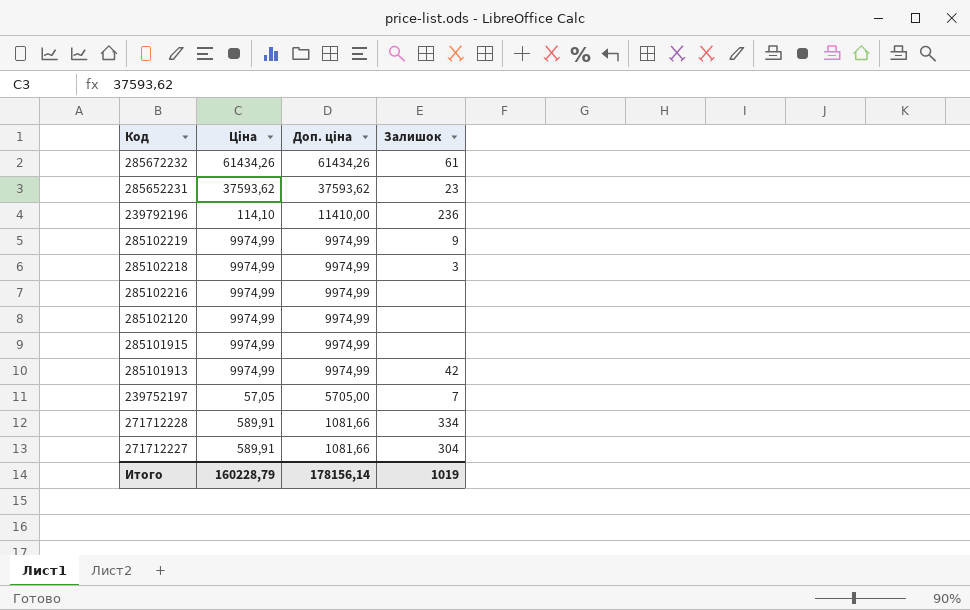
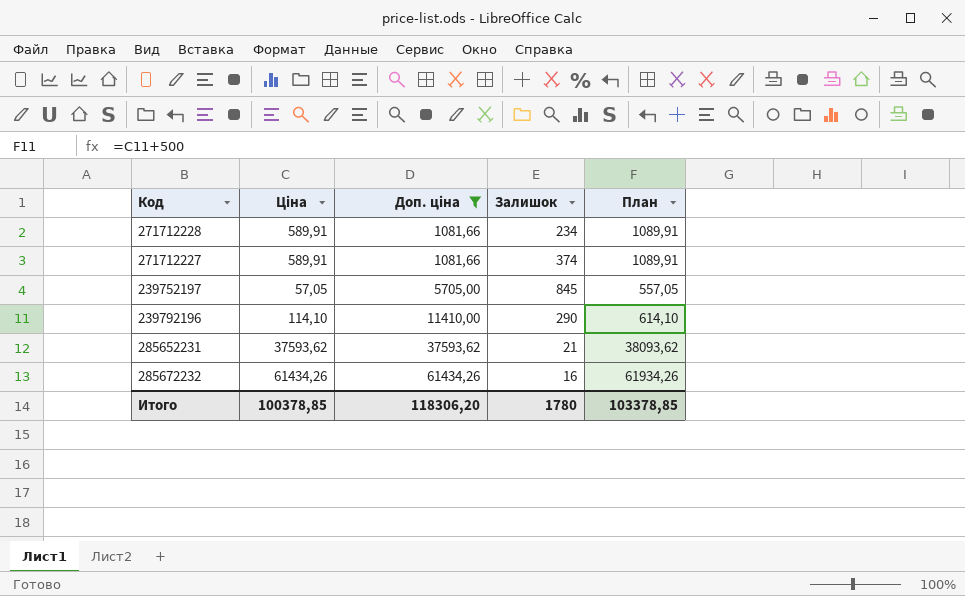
filter: none -> Доп. ціна != 9974,99
row order: Доп. ціна descending -> Доп. ціна ascending
column План | formula: none -> [Ціна] + 500
271712228 | Залишок: 334 -> 234
271712227 | Залишок: 304 -> 374
239752197 | Залишок: 7 -> 845
239792196 | Залишок: 236 -> 290
285652231 | Залишок: 23 -> 21
285672232 | Залишок: 61 -> 16
Итого | Ціна: 160228,79 -> 100378,85
Итого | Доп. ціна: 178156,14 -> 118306,20
Итого | Залишок: 1019 -> 1780

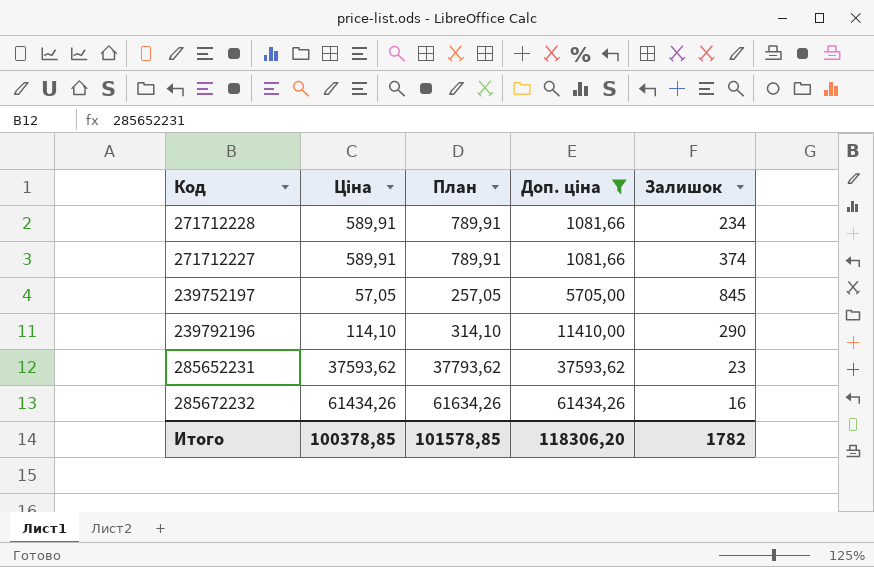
column План | formula: [Ціна] + 500 -> [Ціна] + 200
column План | position: 5 -> 3
285652231 | Залишок: 21 -> 23
Итого | План: 103378,85 -> 101578,85
Итого | Залишок: 1780 -> 1782

